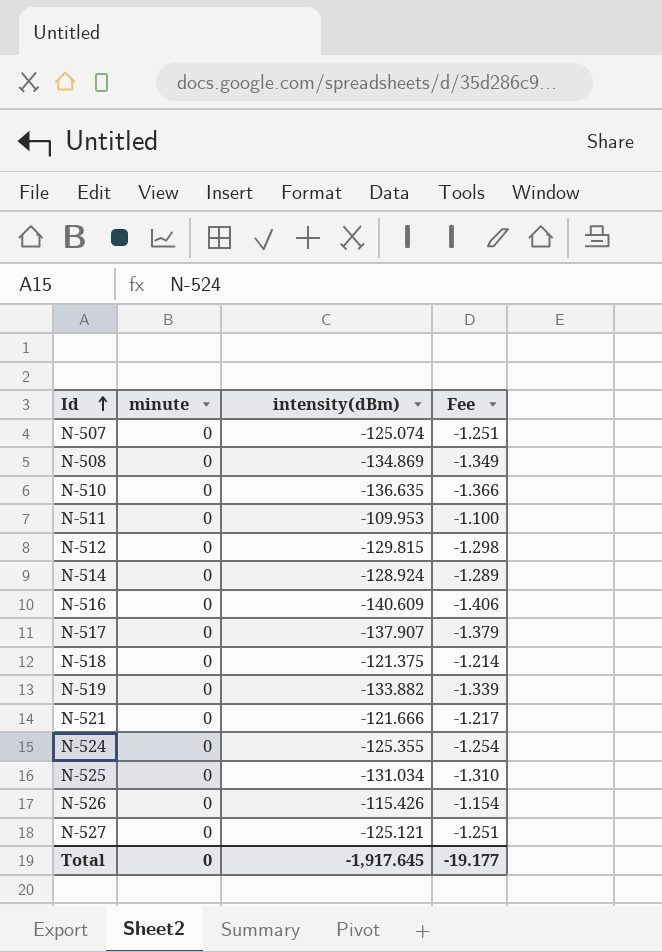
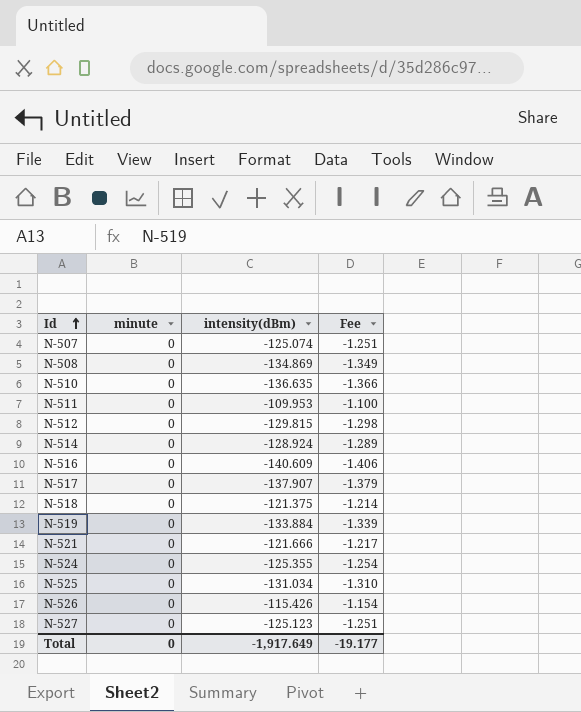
N-519 | intensity(dBm): -133.882 -> -133.884
N-527 | intensity(dBm): -125.121 -> -125.123
Total | intensity(dBm): -1,917.645 -> -1,917.649

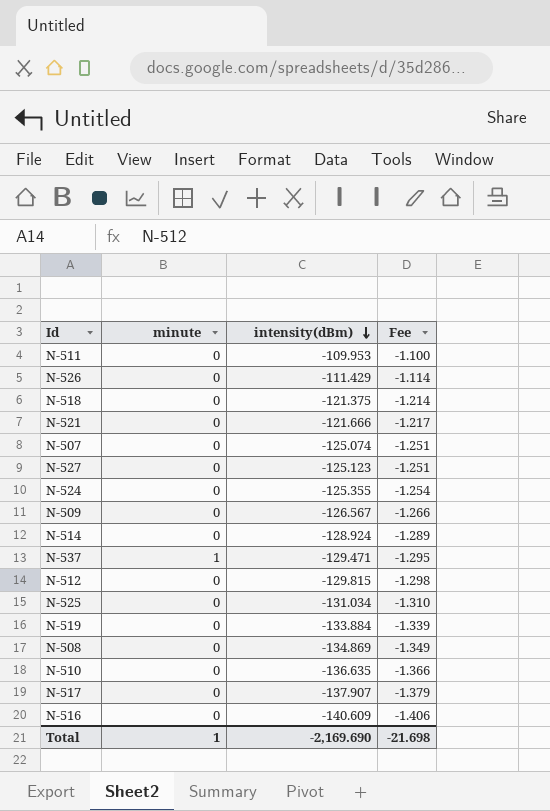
row order: Id ascending -> intensity(dBm) descending
N-526 | intensity(dBm): -115.426 -> -111.429
N-526 | Fee: -1.154 -> -1.114
row N-509: none -> 0 | -126.567 | -1.266
row N-537: none -> 1 | -129.471 | -1.295
Total | minute: 0 -> 1
Total | intensity(dBm): -1,917.649 -> -2,169.690
Total | Fee: -19.177 -> -21.698

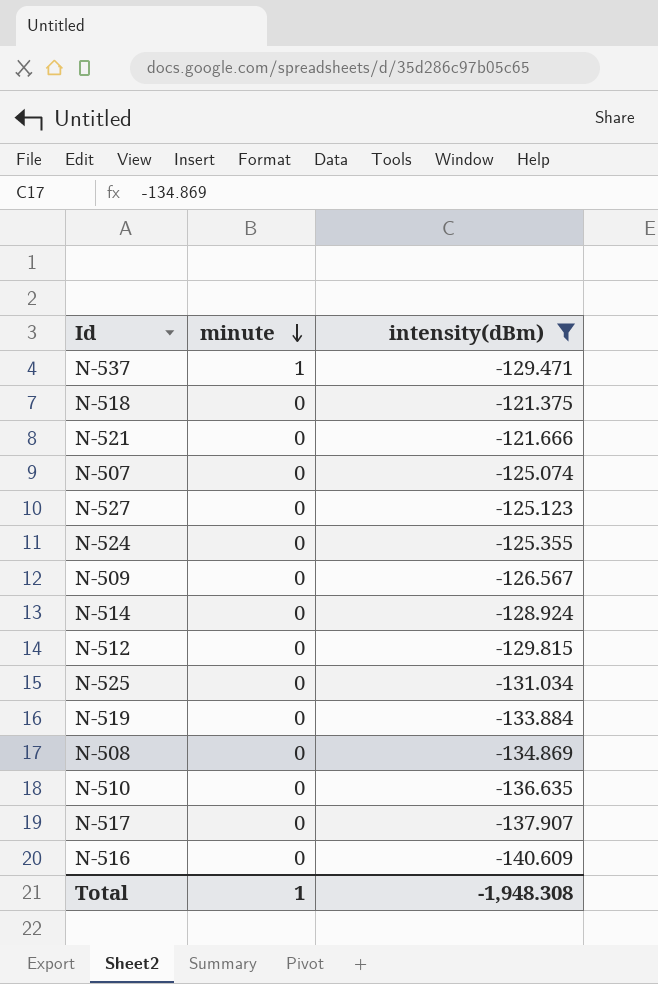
filter: none -> intensity(dBm) <= -121.375
row order: intensity(dBm) descending -> minute descending
column Fee | formula: [intensity(dBm)] * 0.01 -> none
Total | intensity(dBm): -2,169.690 -> -1,948.308

